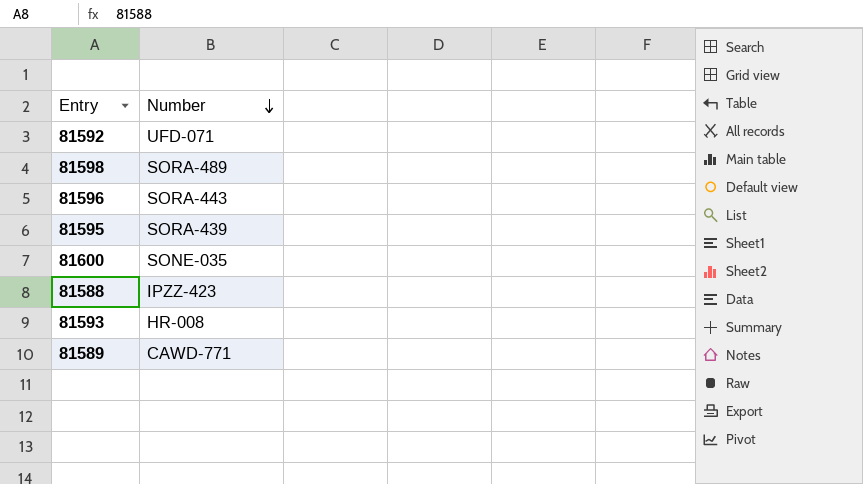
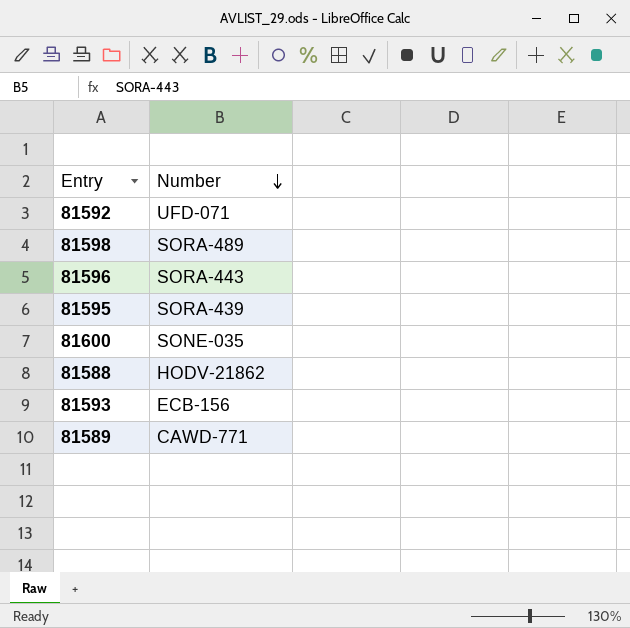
81588 | Number: IPZZ-423 -> HODV-21862
81593 | Number: HR-008 -> ECB-156

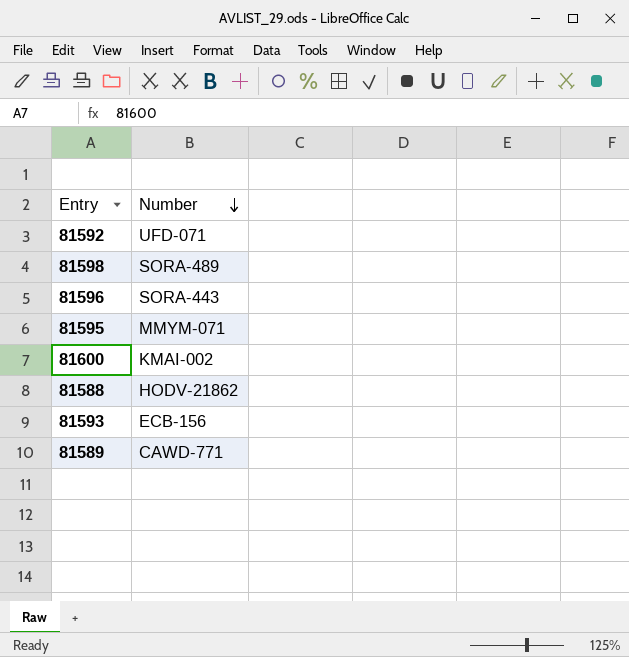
81595 | Number: SORA-439 -> MMYM-071
81600 | Number: SONE-035 -> KMAI-002

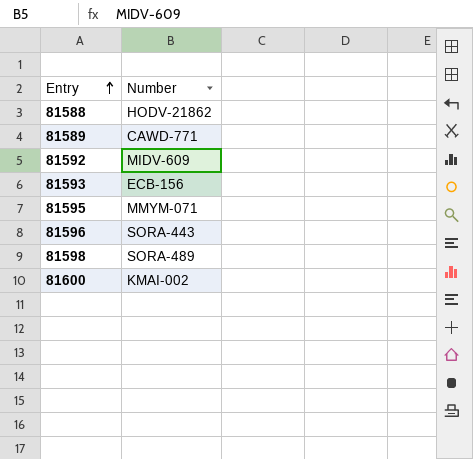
row order: Number descending -> Entry ascending
81592 | Number: UFD-071 -> MIDV-609

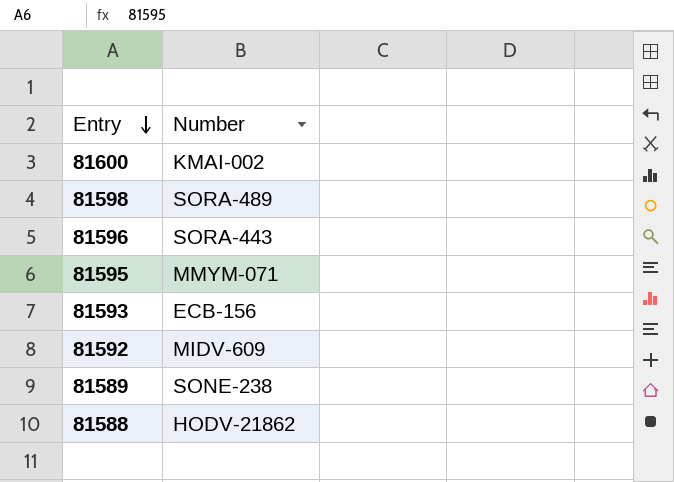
row order: Entry ascending -> Entry descending
81589 | Number: CAWD-771 -> SONE-238

